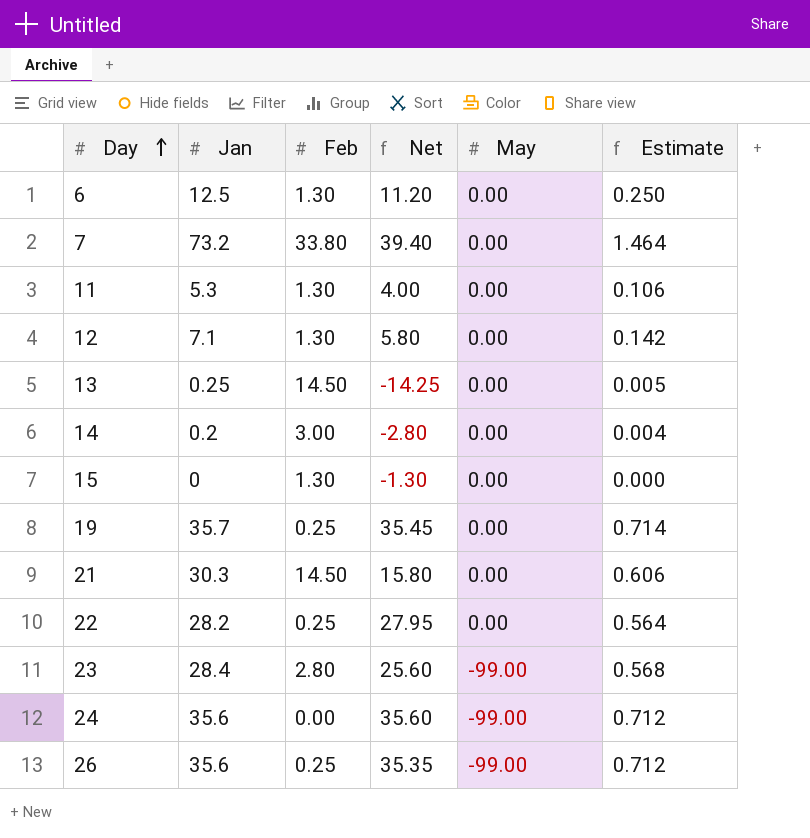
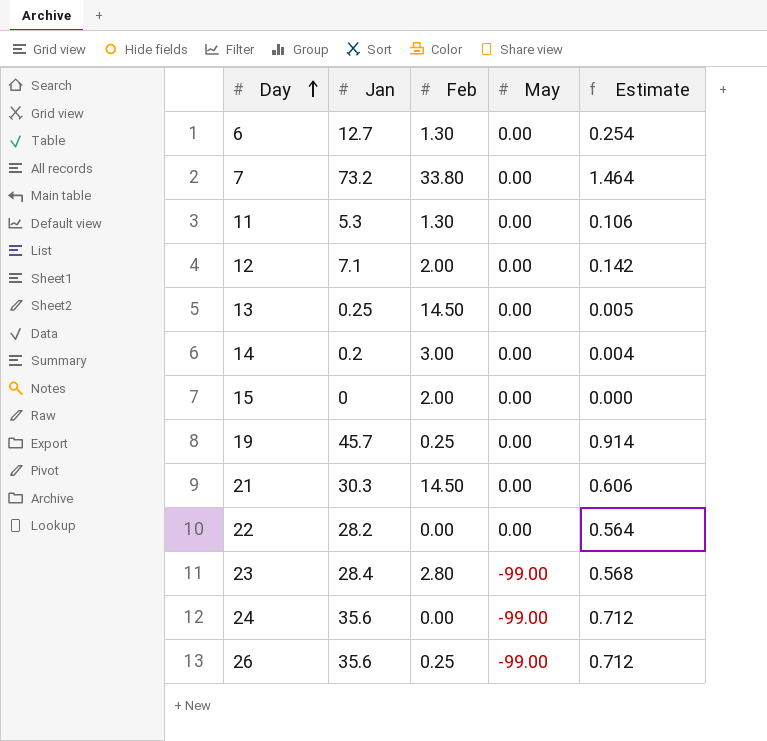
column Net | formula: [Jan] - [Feb] -> none
6 | Jan: 12.5 -> 12.7
6 | Estimate: 0.250 -> 0.254
12 | Feb: 1.30 -> 2.00
15 | Feb: 1.30 -> 2.00
19 | Jan: 35.7 -> 45.7
19 | Estimate: 0.714 -> 0.914
22 | Feb: 0.25 -> 0.00

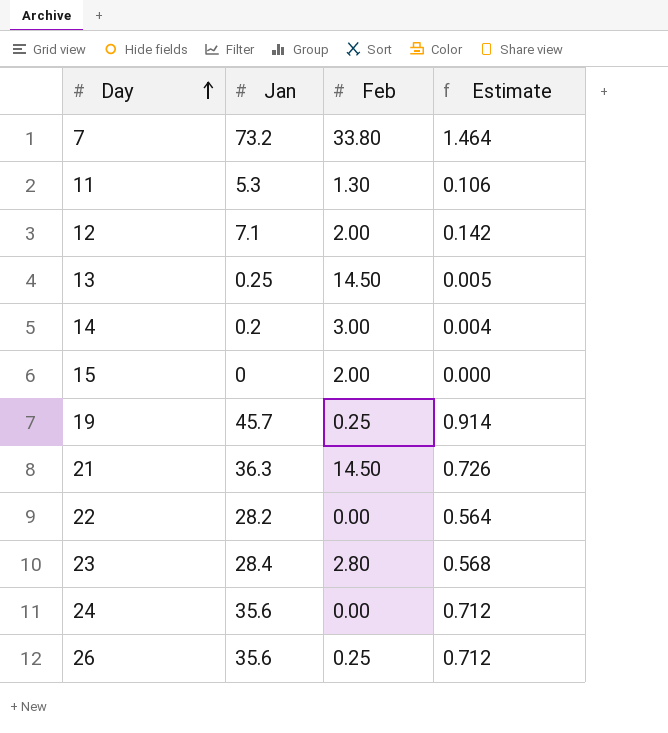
column May | position: 4 -> none
row 6: 12.7 | 1.30 | 0.00 | 0.254 -> none
21 | Jan: 30.3 -> 36.3
21 | Estimate: 0.606 -> 0.726

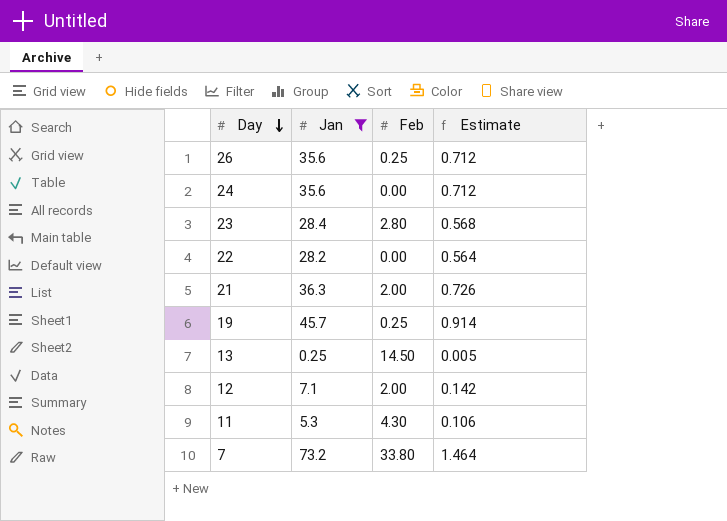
filter: none -> Jan >= 0.25
row order: Day ascending -> Day descending
21 | Feb: 14.50 -> 2.00
11 | Feb: 1.30 -> 4.30

